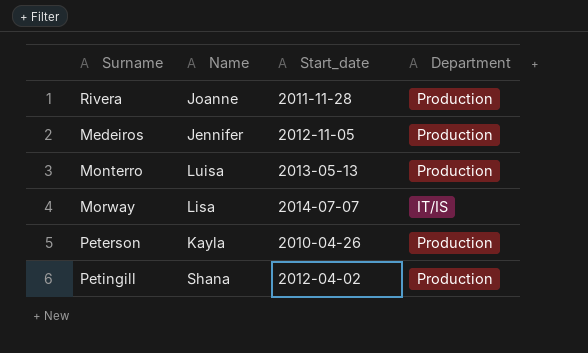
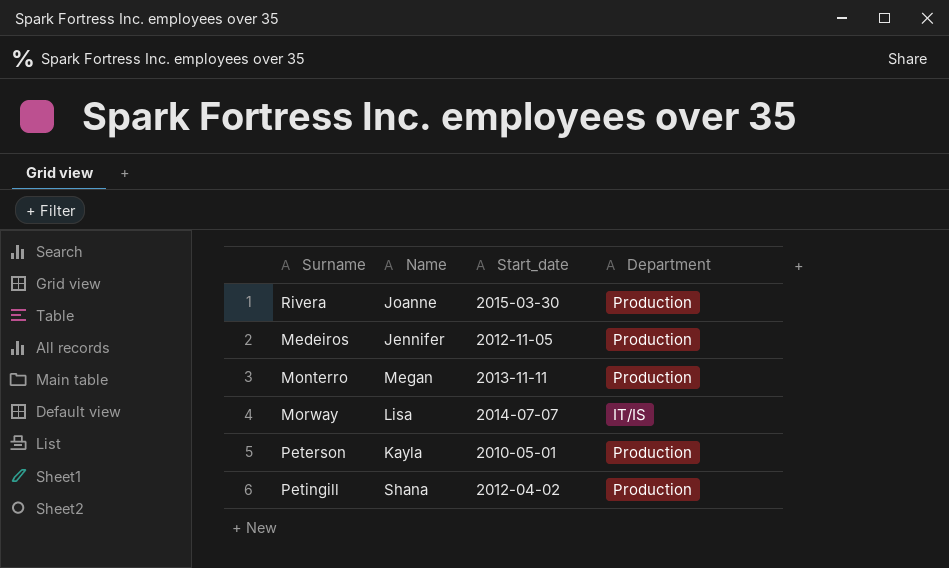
Rivera | Start_date: 2011-11-28 -> 2015-03-30
Monterro | Name: Luisa -> Megan
Monterro | Start_date: 2013-05-13 -> 2013-11-11
Peterson | Start_date: 2010-04-26 -> 2010-05-01

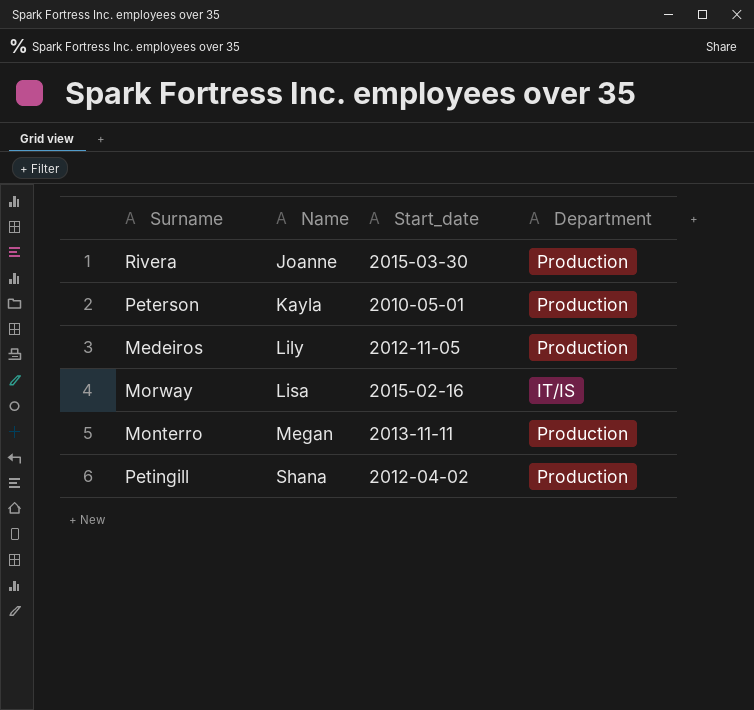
row order: none -> Name ascending
Medeiros | Name: Jennifer -> Lily
Morway | Start_date: 2014-07-07 -> 2015-02-16

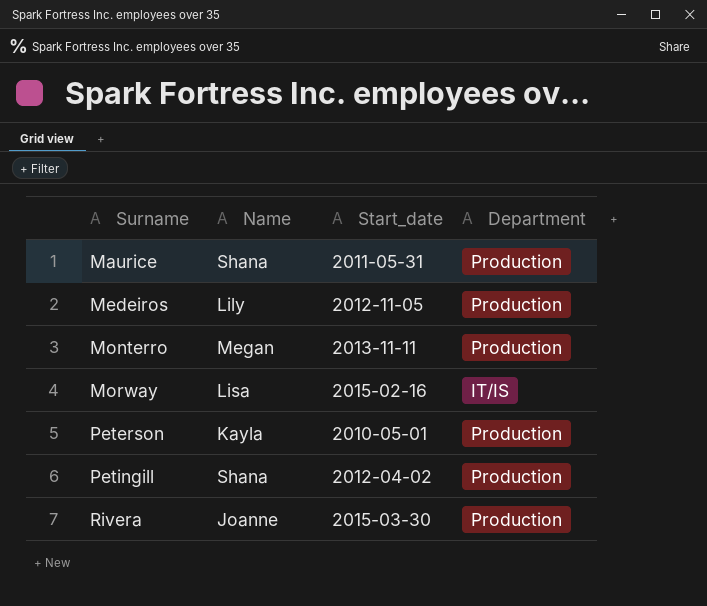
row order: Name ascending -> Surname ascending
row Maurice: none -> Shana | 2011-05-31 | Production

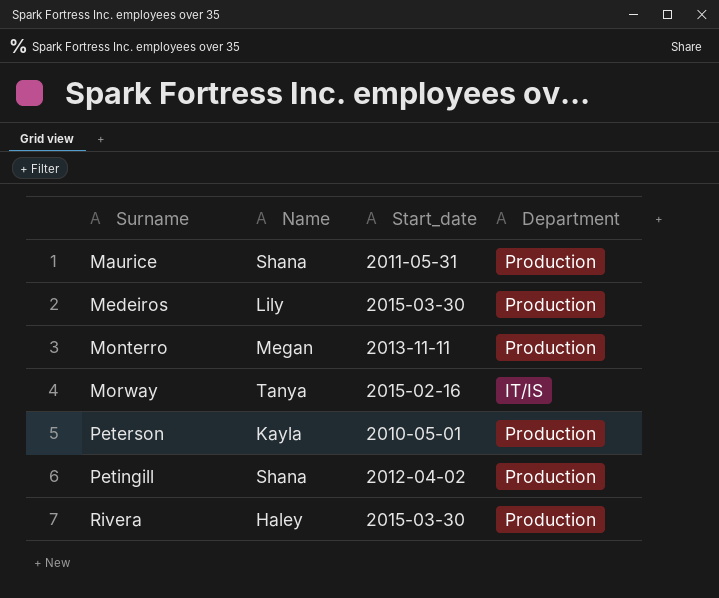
Medeiros | Start_date: 2012-11-05 -> 2015-03-30
Morway | Name: Lisa -> Tanya
Rivera | Name: Joanne -> Haley

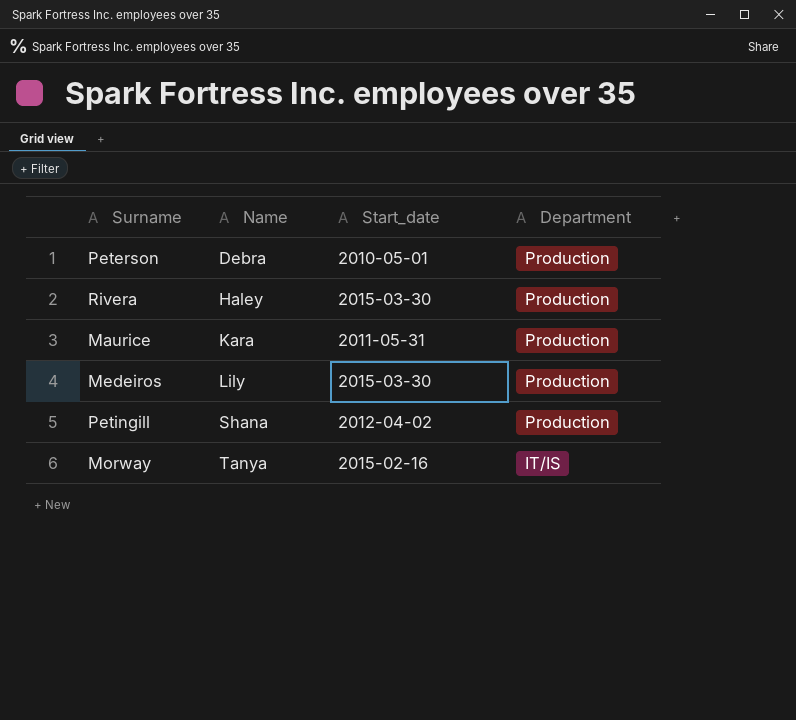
row order: Surname ascending -> Name ascending
row Monterro: Megan | 2013-11-11 | Production -> none
Peterson | Name: Kayla -> Debra
Maurice | Name: Shana -> Kara

